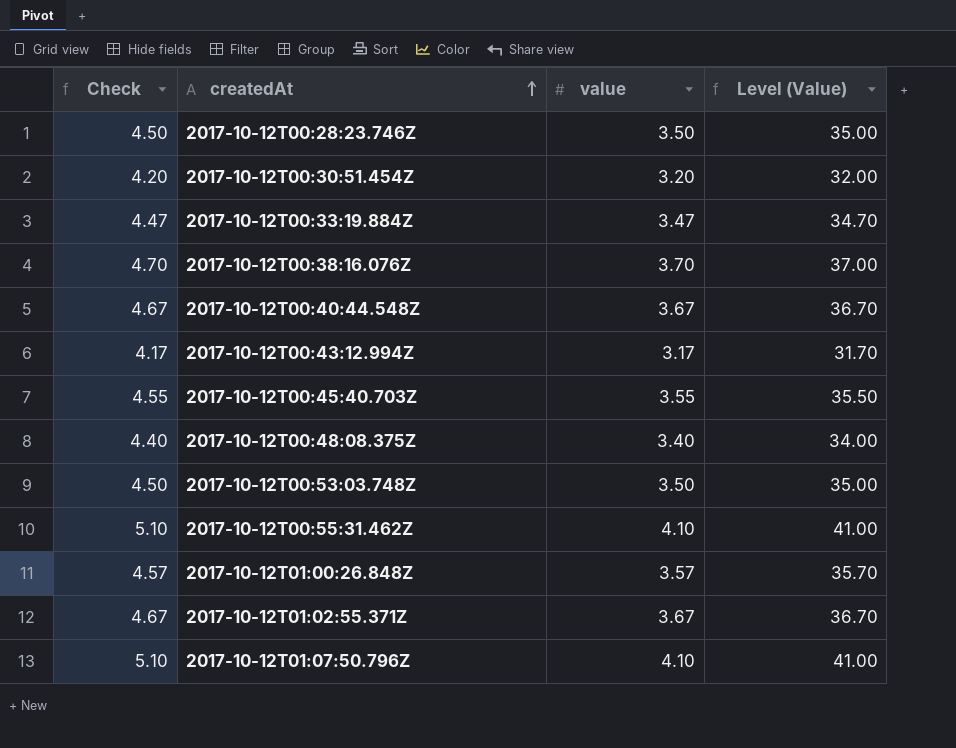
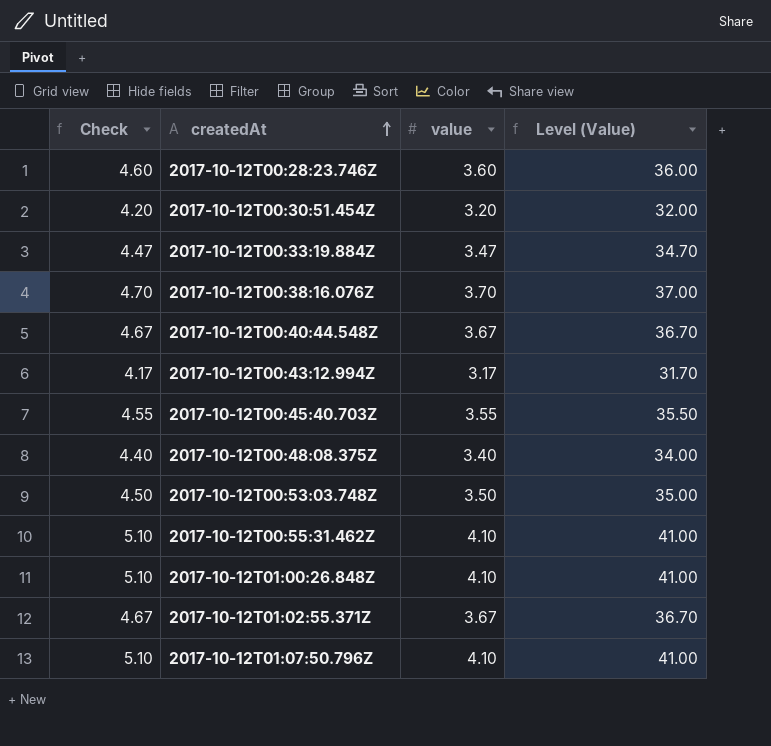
2017-10-12T00:28:23.746Z | Check: 4.50 -> 4.60
2017-10-12T00:28:23.746Z | value: 3.50 -> 3.60
2017-10-12T00:28:23.746Z | Level (Value): 35.00 -> 36.00
2017-10-12T01:00:26.848Z | Check: 4.57 -> 5.10
2017-10-12T01:00:26.848Z | value: 3.57 -> 4.10
2017-10-12T01:00:26.848Z | Level (Value): 35.70 -> 41.00

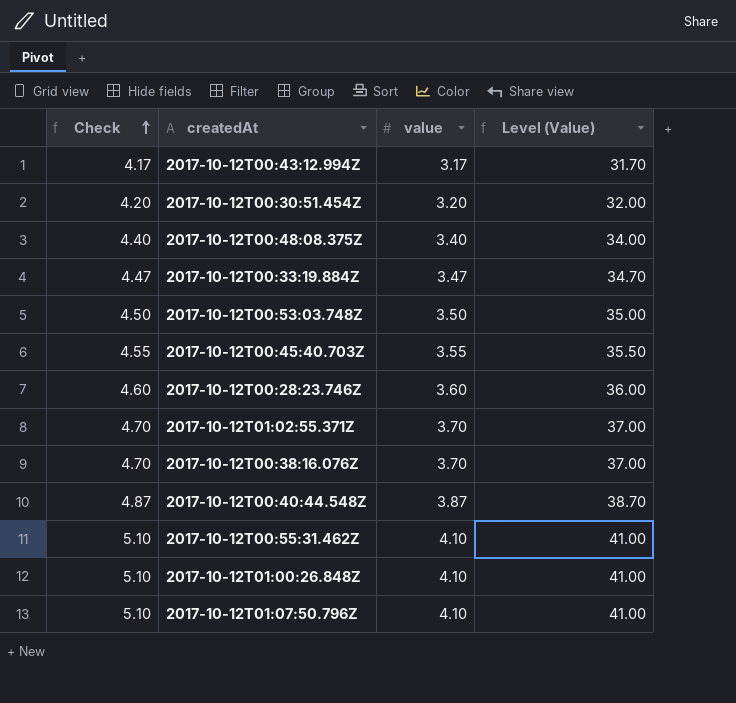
row order: createdAt ascending -> Check ascending
2017-10-12T01:02:55.371Z | Check: 4.67 -> 4.70
2017-10-12T01:02:55.371Z | value: 3.67 -> 3.70
2017-10-12T01:02:55.371Z | Level (Value): 36.70 -> 37.00
2017-10-12T00:40:44.548Z | Check: 4.67 -> 4.87
2017-10-12T00:40:44.548Z | value: 3.67 -> 3.87
2017-10-12T00:40:44.548Z | Level (Value): 36.70 -> 38.70

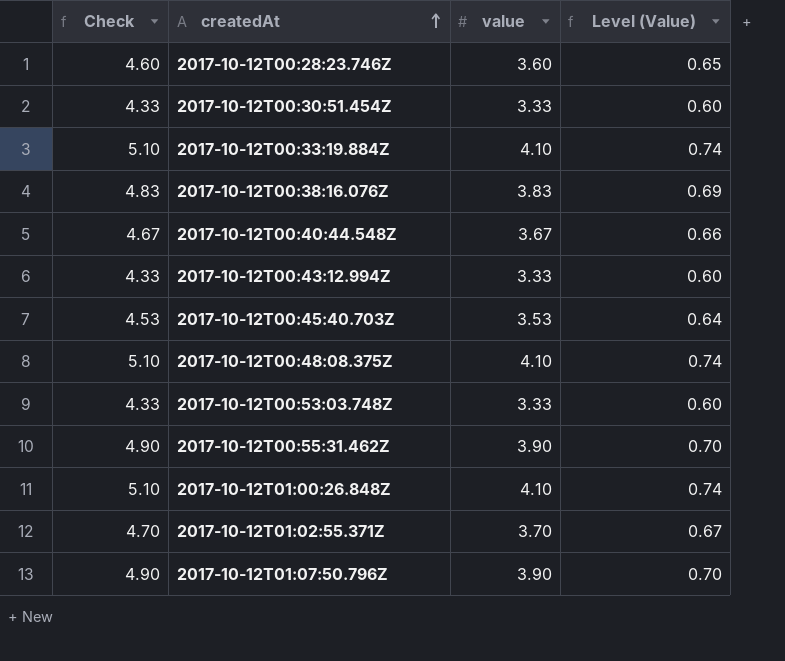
row order: Check ascending -> createdAt ascending
column Level (Value) | formula: [value] * 10 -> [value] * 0.18
2017-10-12T00:30:51.454Z | Check: 4.20 -> 4.33
2017-10-12T00:30:51.454Z | value: 3.20 -> 3.33
2017-10-12T00:33:19.884Z | Check: 4.47 -> 5.10
2017-10-12T00:33:19.884Z | value: 3.47 -> 4.10
2017-10-12T00:38:16.076Z | Check: 4.70 -> 4.83
2017-10-12T00:38:16.076Z | value: 3.70 -> 3.83
2017-10-12T00:40:44.548Z | Check: 4.87 -> 4.67
2017-10-12T00:40:44.548Z | value: 3.87 -> 3.67
2017-10-12T00:43:12.994Z | Check: 4.17 -> 4.33
2017-10-12T00:43:12.994Z | value: 3.17 -> 3.33
2017-10-12T00:45:40.703Z | Check: 4.55 -> 4.53
2017-10-12T00:45:40.703Z | value: 3.55 -> 3.53
2017-10-12T00:48:08.375Z | Check: 4.40 -> 5.10
2017-10-12T00:48:08.375Z | value: 3.40 -> 4.10
2017-10-12T00:53:03.748Z | Check: 4.50 -> 4.33
2017-10-12T00:53:03.748Z | value: 3.50 -> 3.33
2017-10-12T00:55:31.462Z | Check: 5.10 -> 4.90
2017-10-12T00:55:31.462Z | value: 4.10 -> 3.90
2017-10-12T01:07:50.796Z | Check: 5.10 -> 4.90
2017-10-12T01:07:50.796Z | value: 4.10 -> 3.90

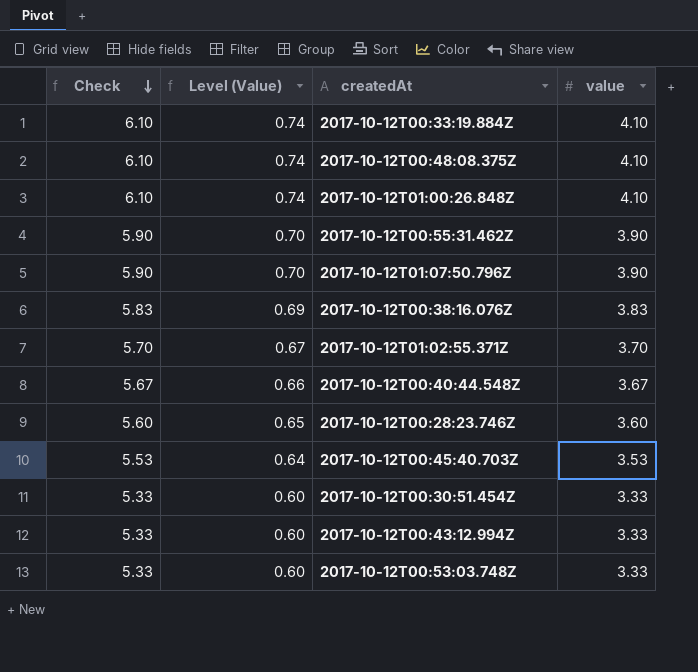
row order: createdAt ascending -> Check descending
column Check | formula: [value] + 1 -> [value] + 2
column Level (Value) | position: 4 -> 2

